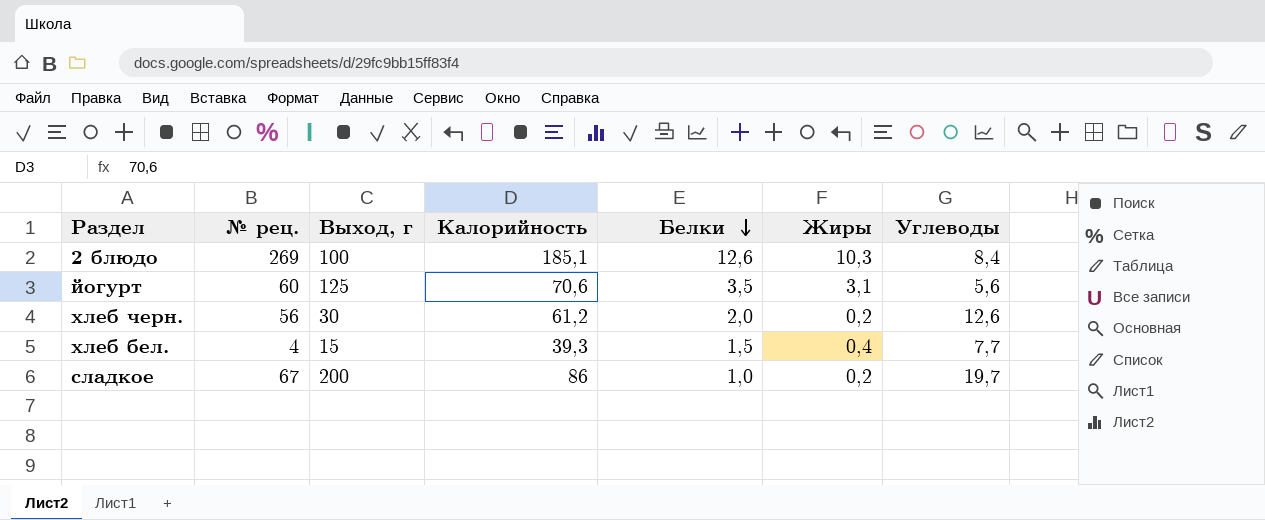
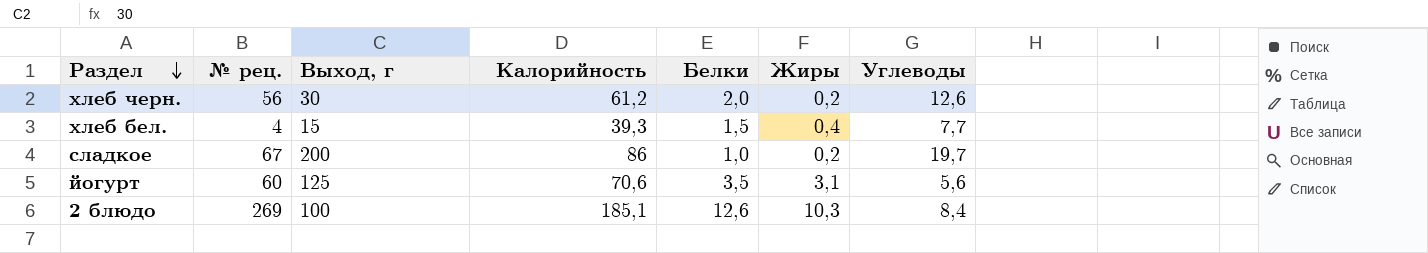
row order: Белки descending -> Раздел descending

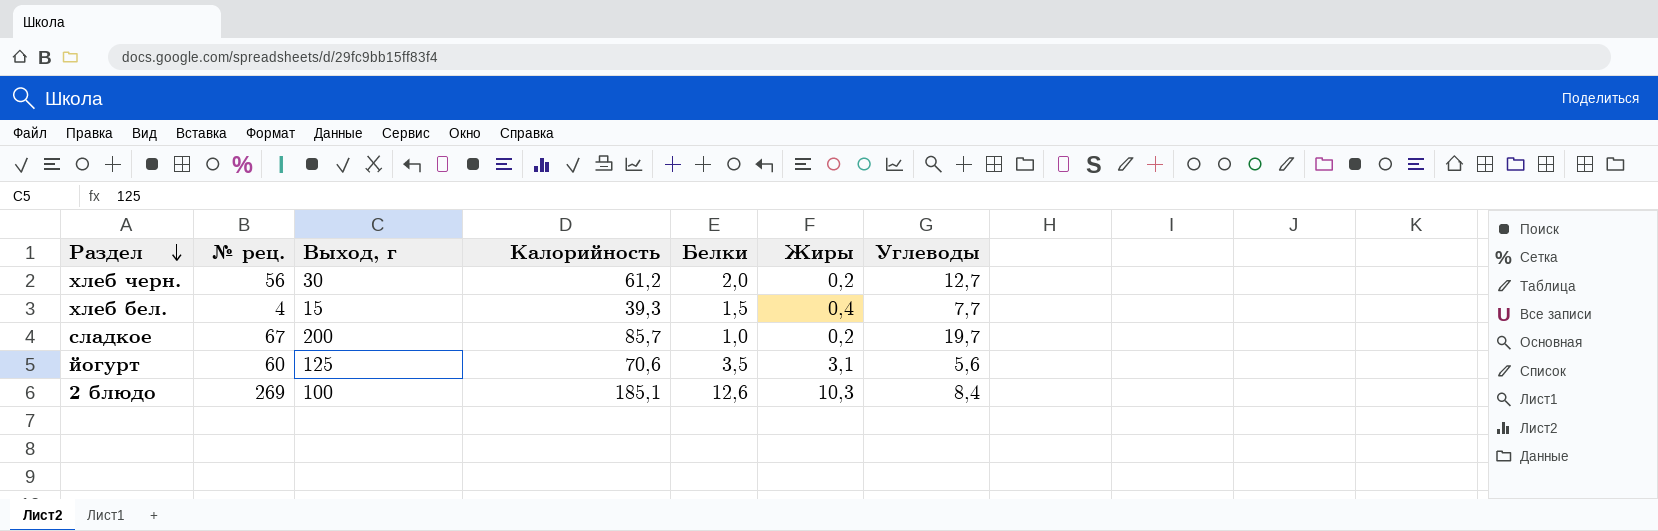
хлеб черн. | Углеводы: 12,6 -> 12,7
сладкое | Калорийность: 86 -> 85,7

